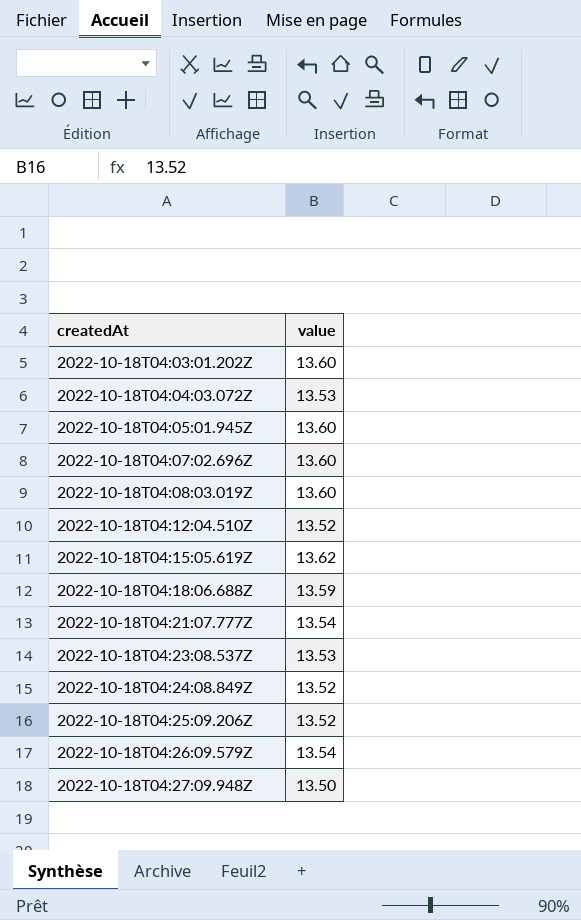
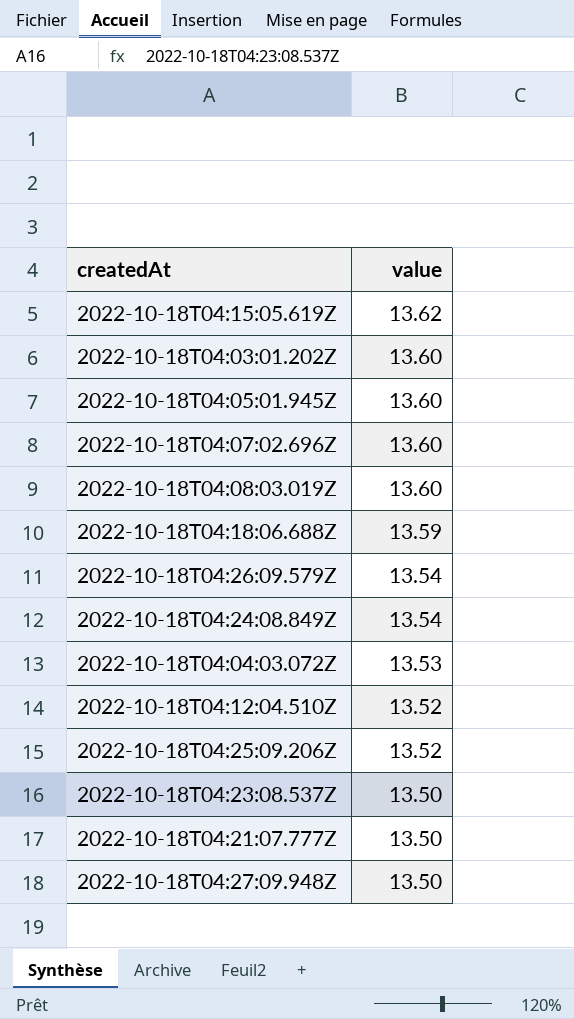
row order: createdAt ascending -> value descending
2022-10-18T04:24:08.849Z | value: 13.52 -> 13.54
2022-10-18T04:23:08.537Z | value: 13.53 -> 13.50
2022-10-18T04:21:07.777Z | value: 13.54 -> 13.50

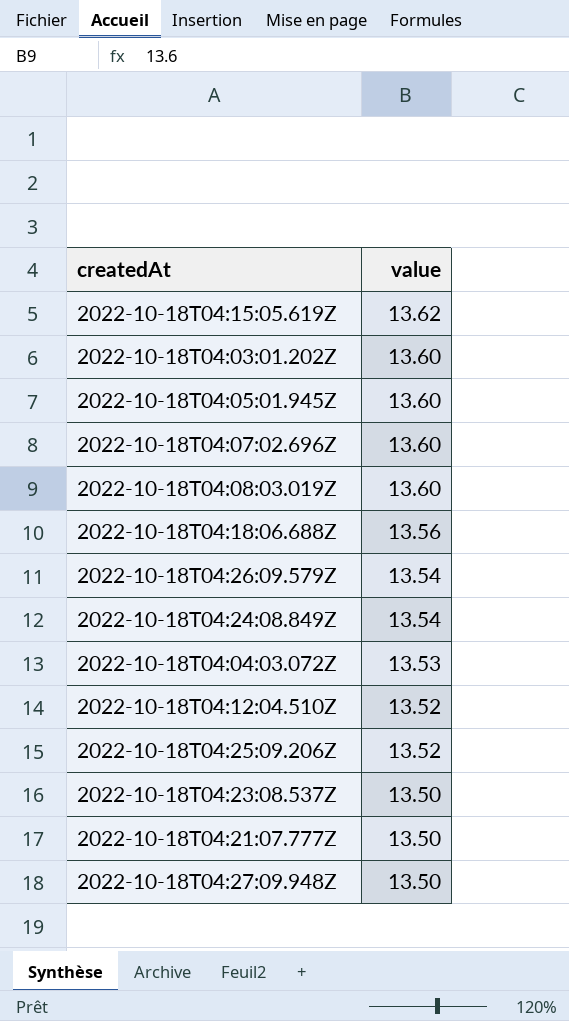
2022-10-18T04:18:06.688Z | value: 13.59 -> 13.56

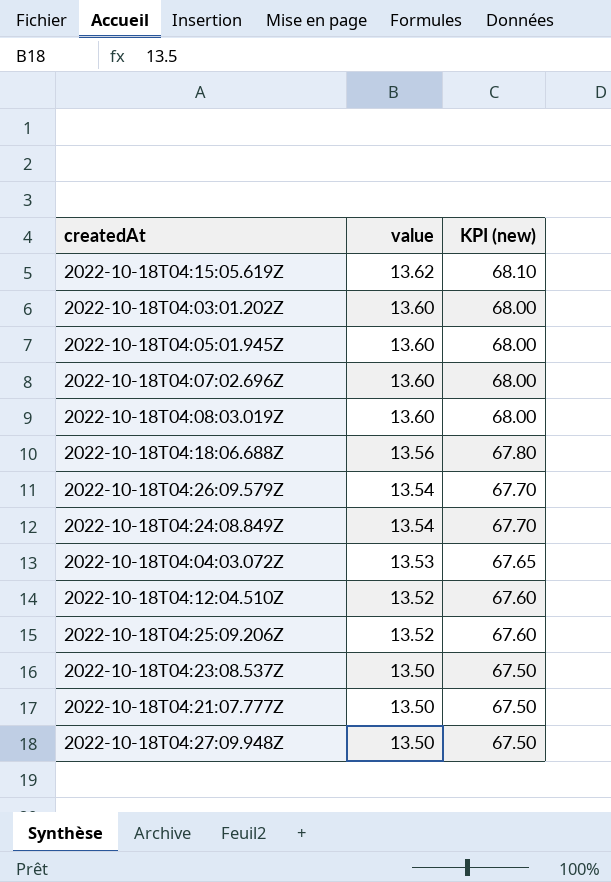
column KPI (new) | formula: none -> [value] * 5

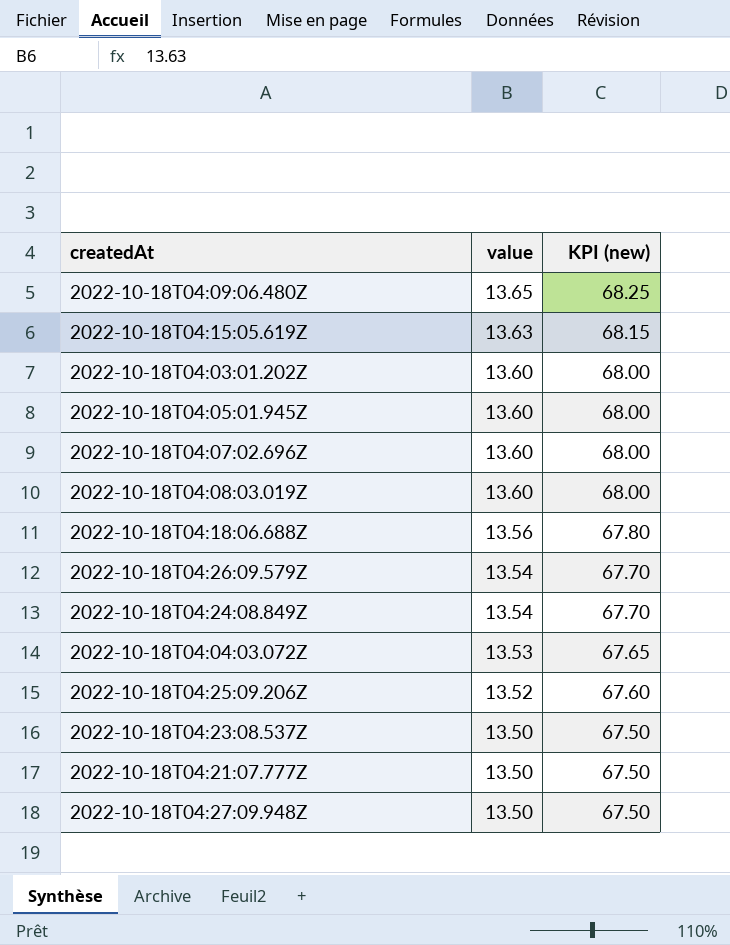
row 2022-10-18T04:12:04.510Z: 13.52 | 67.60 -> none
row 2022-10-18T04:09:06.480Z: none -> 13.65 | 68.25
2022-10-18T04:15:05.619Z | value: 13.62 -> 13.63
2022-10-18T04:15:05.619Z | KPI (new): 68.10 -> 68.15

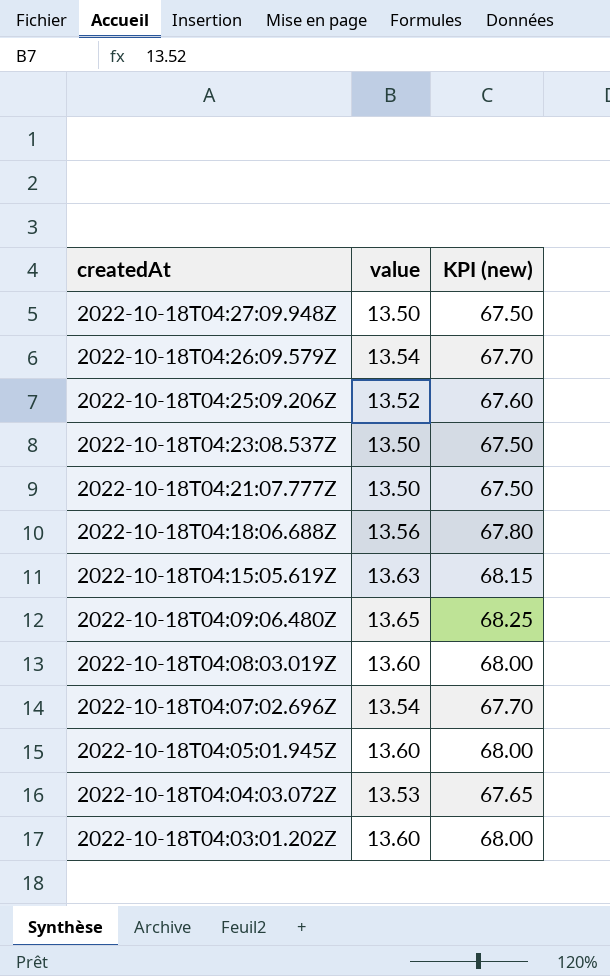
row order: value descending -> createdAt descending
row 2022-10-18T04:24:08.849Z: 13.54 | 67.70 -> none
2022-10-18T04:07:02.696Z | value: 13.60 -> 13.54
2022-10-18T04:07:02.696Z | KPI (new): 68.00 -> 67.70

